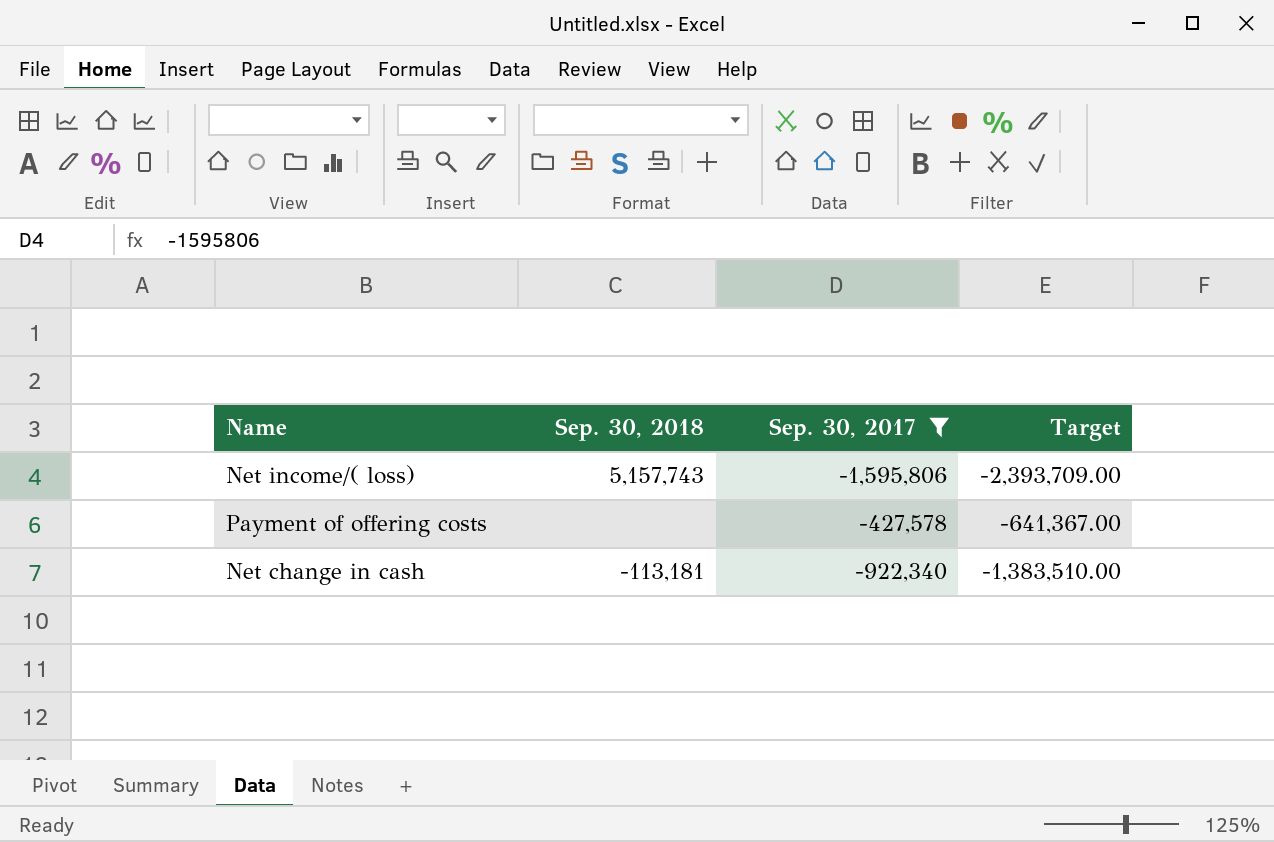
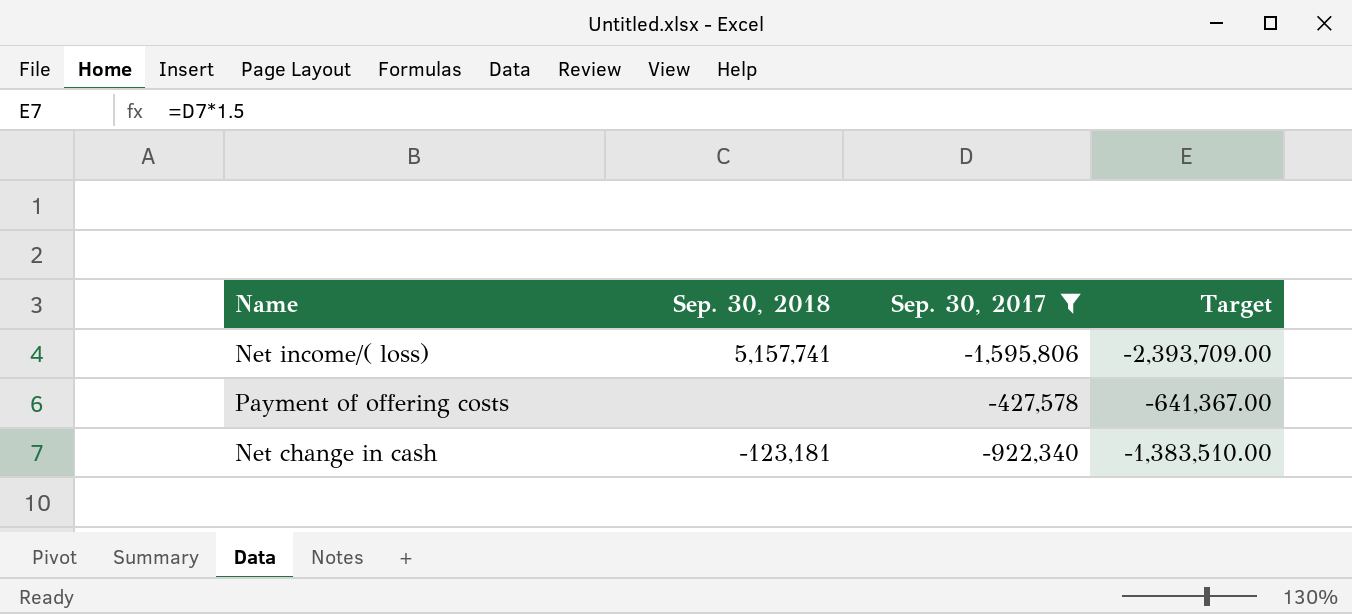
Net income/( loss) | Sep. 30, 2018: 5,157,743 -> 5,157,741
Net change in cash | Sep. 30, 2018: -113,181 -> -123,181

